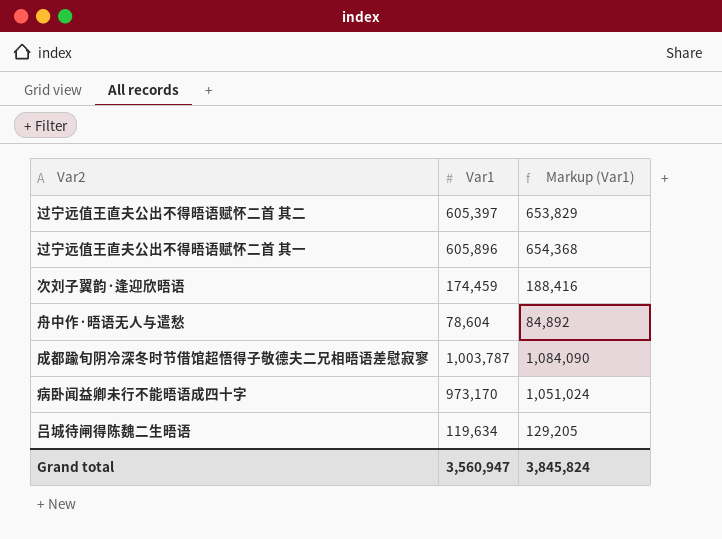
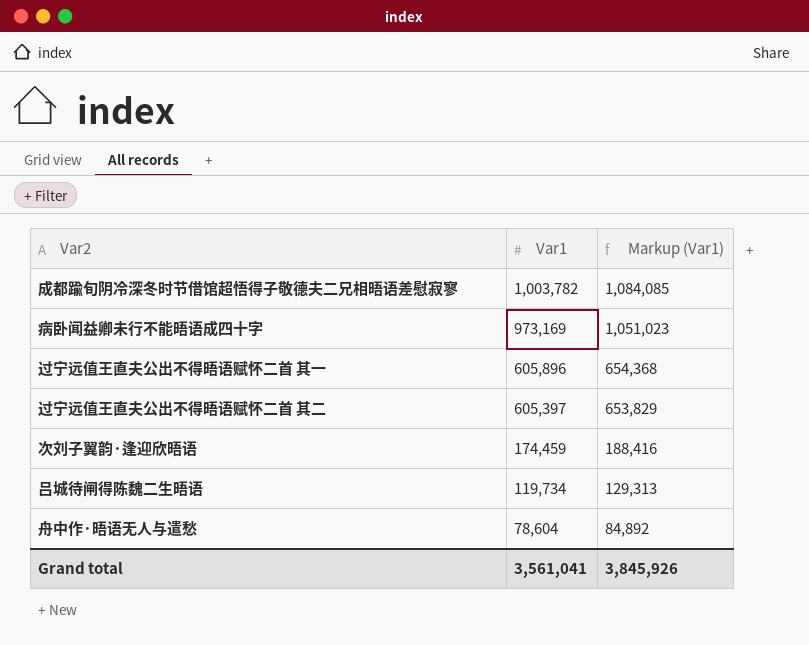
row order: none -> Var1 descending
成都踰旬阴冷深冬时节借馆超悟得子敬德夫二兄相晤语差慰寂寥 | Var1: 1,003,787 -> 1,003,782
成都踰旬阴冷深冬时节借馆超悟得子敬德夫二兄相晤语差慰寂寥 | Markup (Var1): 1,084,090 -> 1,084,085
病卧闻益卿未行不能晤语成四十字 | Var1: 973,170 -> 973,169
病卧闻益卿未行不能晤语成四十字 | Markup (Var1): 1,051,024 -> 1,051,023
吕城待闸得陈魏二生晤语 | Var1: 119,634 -> 119,734
吕城待闸得陈魏二生晤语 | Markup (Var1): 129,205 -> 129,313
Grand total | Var1: 3,560,947 -> 3,561,041
Grand total | Markup (Var1): 3,845,824 -> 3,845,926

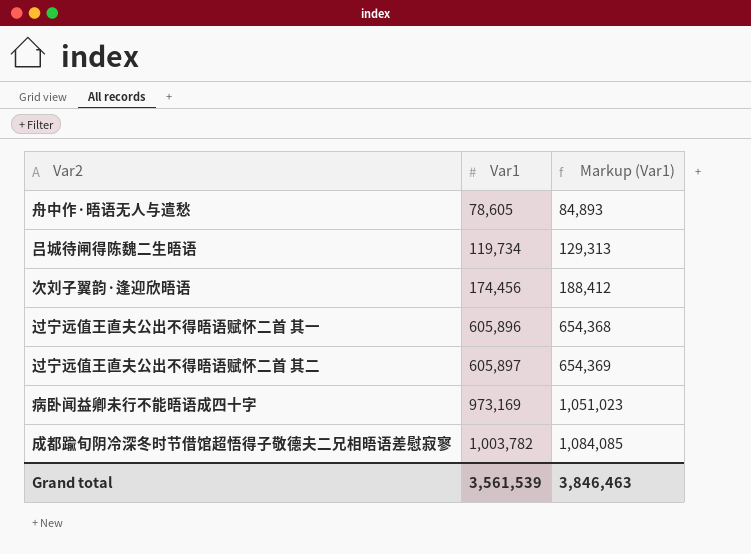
row order: Var1 descending -> Var1 ascending
舟中作·晤语无人与遣愁 | Var1: 78,604 -> 78,605
舟中作·晤语无人与遣愁 | Markup (Var1): 84,892 -> 84,893
次刘子翼韵·逢迎欣晤语 | Var1: 174,459 -> 174,456
次刘子翼韵·逢迎欣晤语 | Markup (Var1): 188,416 -> 188,412
过宁远值王直夫公出不得晤语赋怀二首 其二 | Var1: 605,397 -> 605,897
过宁远值王直夫公出不得晤语赋怀二首 其二 | Markup (Var1): 653,829 -> 654,369
Grand total | Var1: 3,561,041 -> 3,561,539
Grand total | Markup (Var1): 3,845,926 -> 3,846,463

